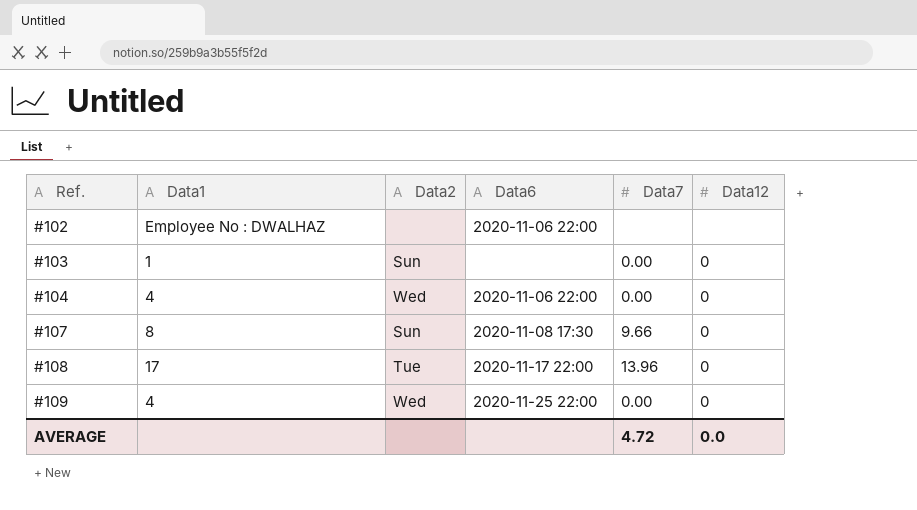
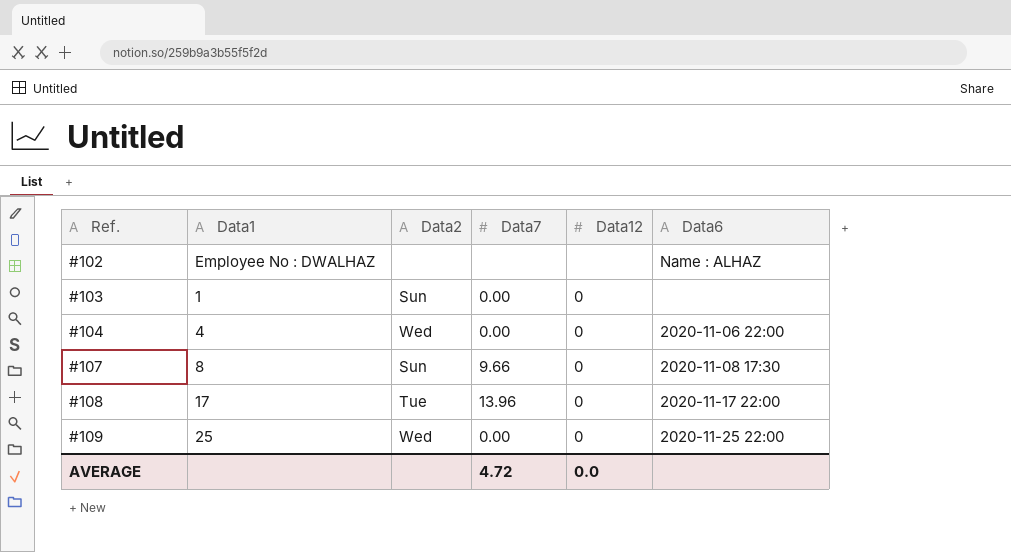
column Data6 | position: 4 -> 6
#102 | Data6: 2020-11-06 22:00 -> Name : ALHAZ
#109 | Data1: 4 -> 25

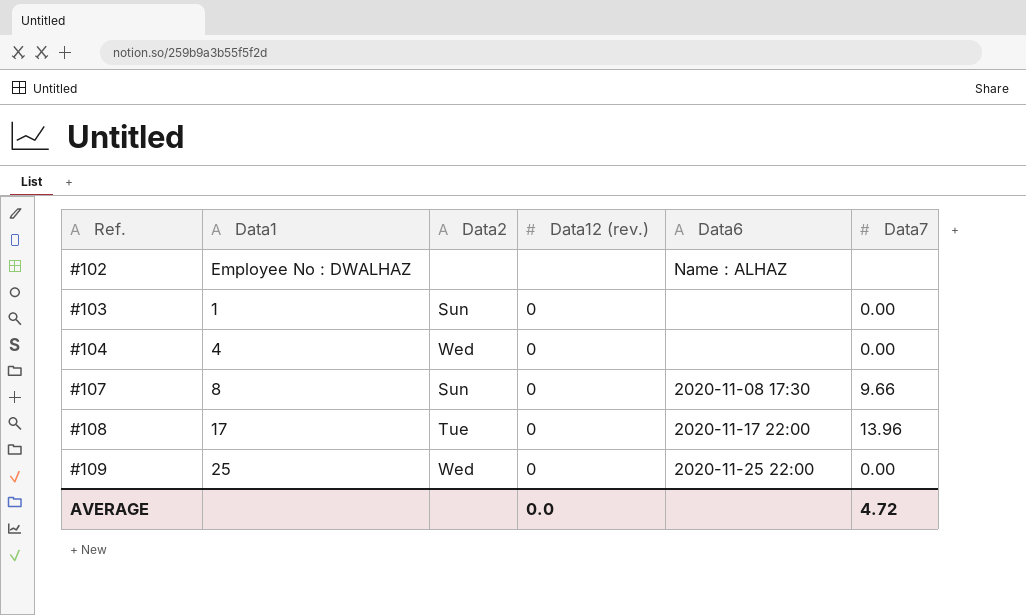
column name: Data12 -> Data12 (rev.)
column Data7 | position: 4 -> 6
#104 | Data6: 2020-11-06 22:00 -> none

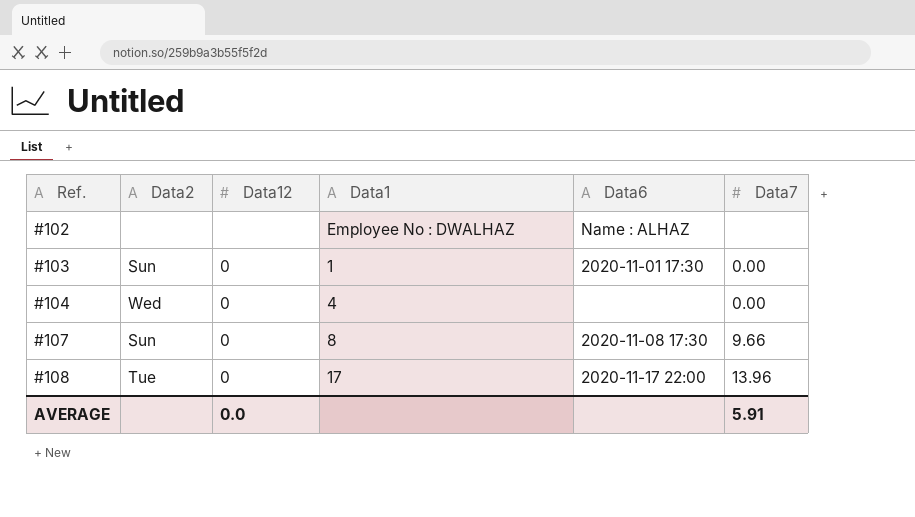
column name: Data12 (rev.) -> Data12
column Data1 | position: 2 -> 4
row #109: 25 | Wed | 0 | 2020-11-25 22:00 | 0.00 -> none
#103 | Data6: none -> 2020-11-01 17:30
AVERAGE | Data7: 4.72 -> 5.91

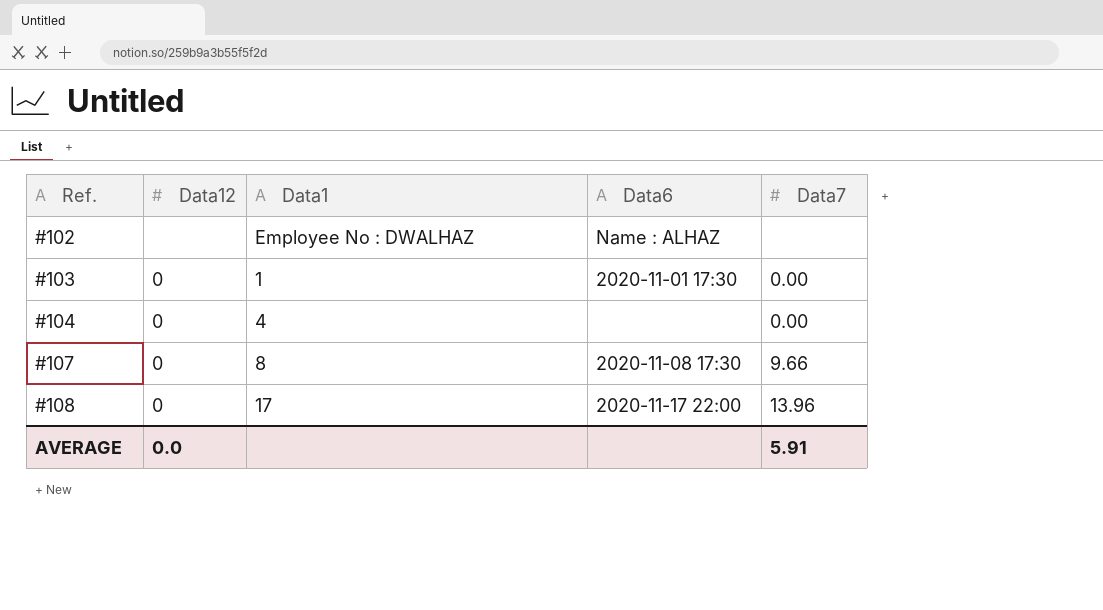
column Data2 | position: 2 -> none

